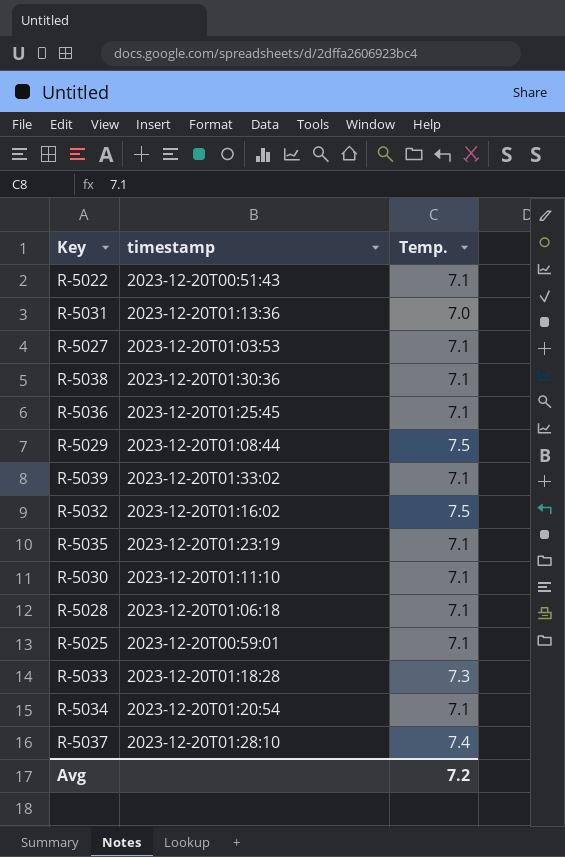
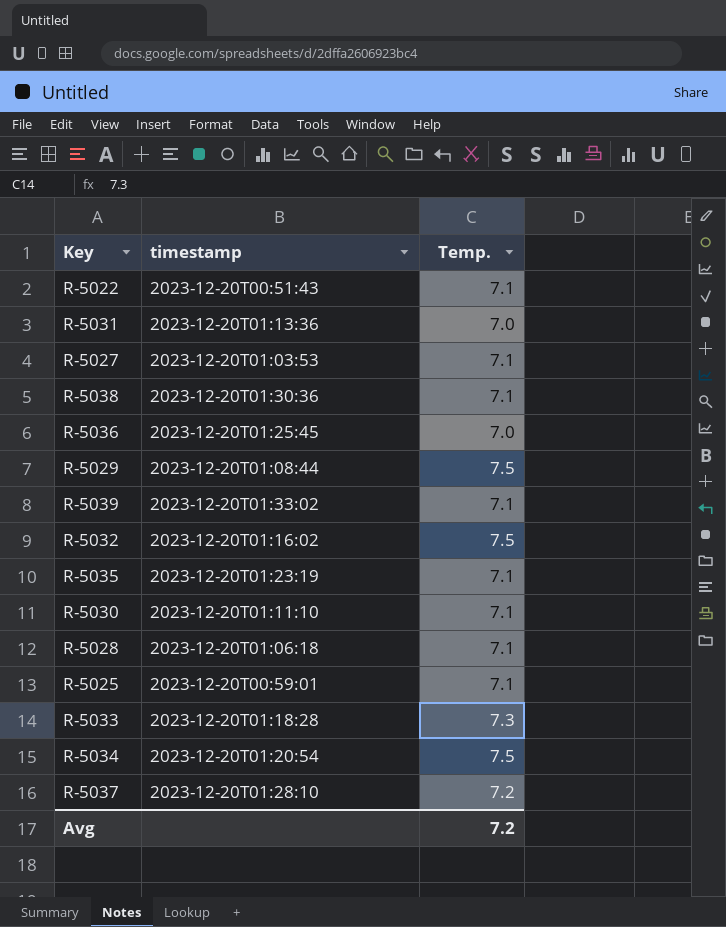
R-5036 | Temp.: 7.1 -> 7.0
R-5034 | Temp.: 7.1 -> 7.5
R-5037 | Temp.: 7.4 -> 7.2

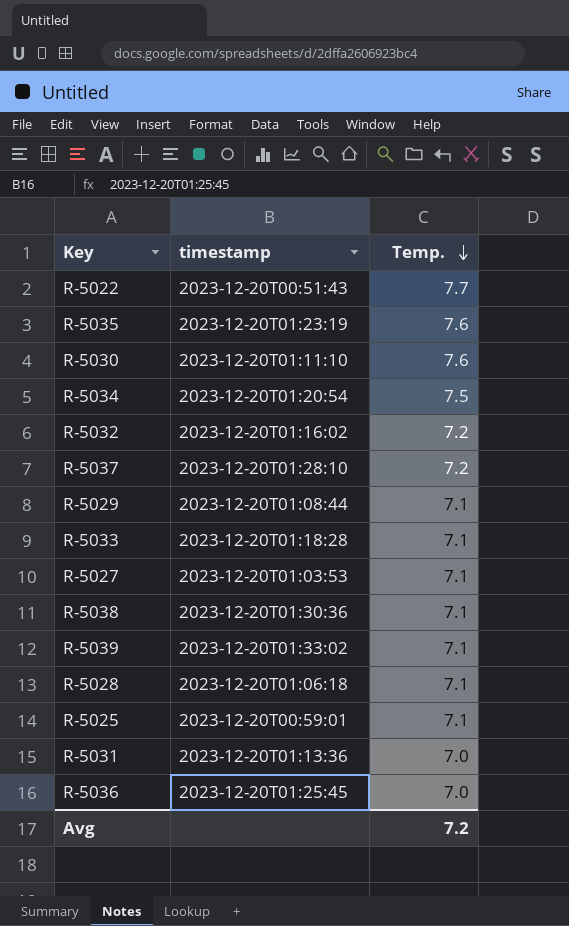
row order: none -> Temp. descending
R-5022 | Temp.: 7.1 -> 7.7
R-5035 | Temp.: 7.1 -> 7.6
R-5030 | Temp.: 7.1 -> 7.6
R-5032 | Temp.: 7.5 -> 7.2
R-5029 | Temp.: 7.5 -> 7.1
R-5033 | Temp.: 7.3 -> 7.1

